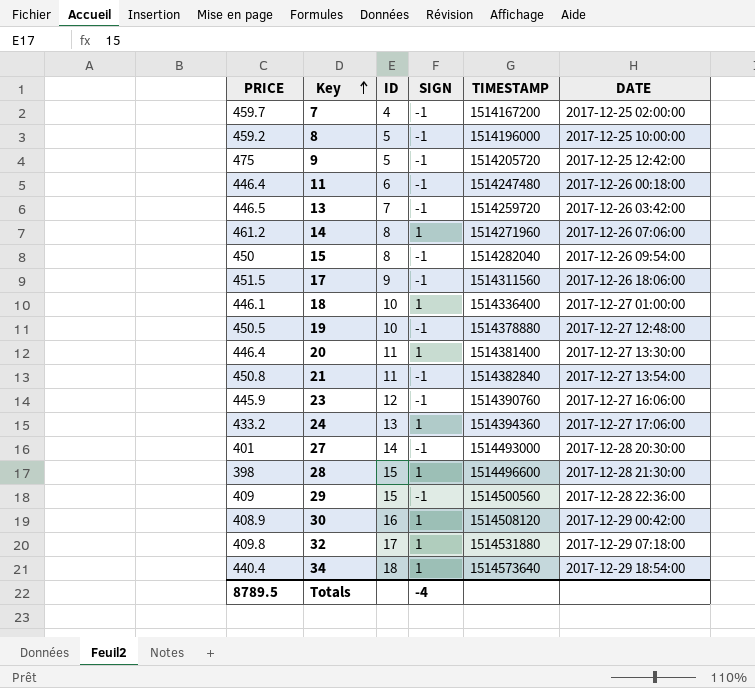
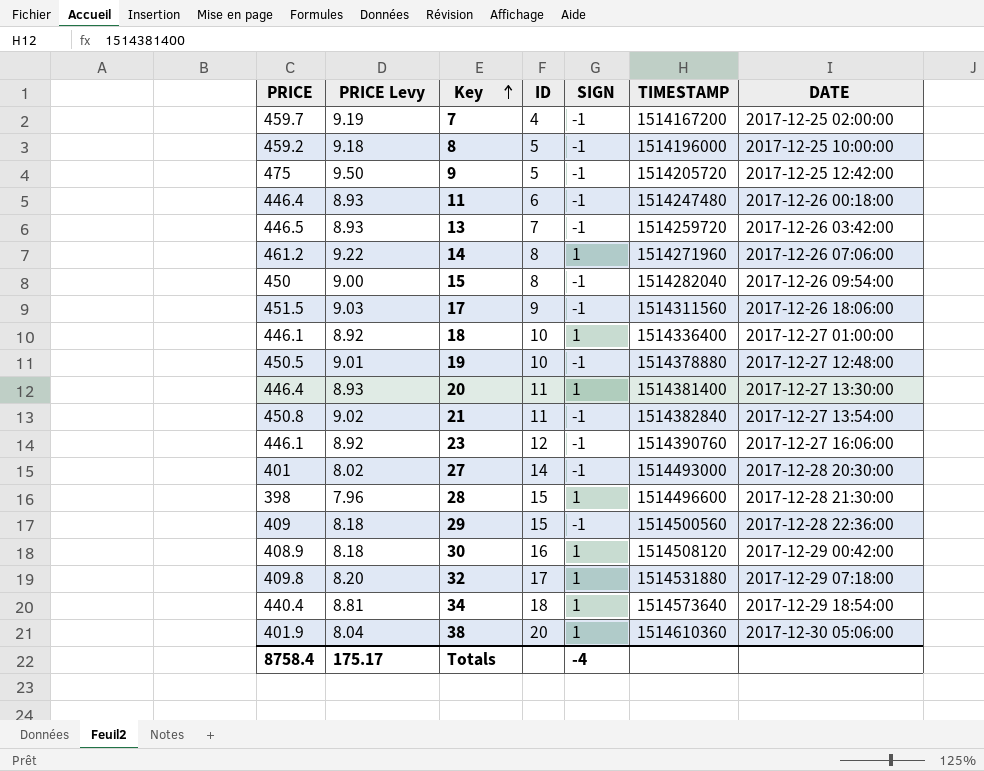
column PRICE Levy | formula: none -> [PRICE] * 0.02
row 24: 433.2 | 13 | 1 | 1514394360 | 2017-12-27 17:06:00 -> none
23 | PRICE: 445.9 -> 446.1
row 38: none -> 401.9 | 8.04 | 20 | 1 | 1514610360 | 2017-12-30 05:06:00
Totals | PRICE: 8789.5 -> 8758.4

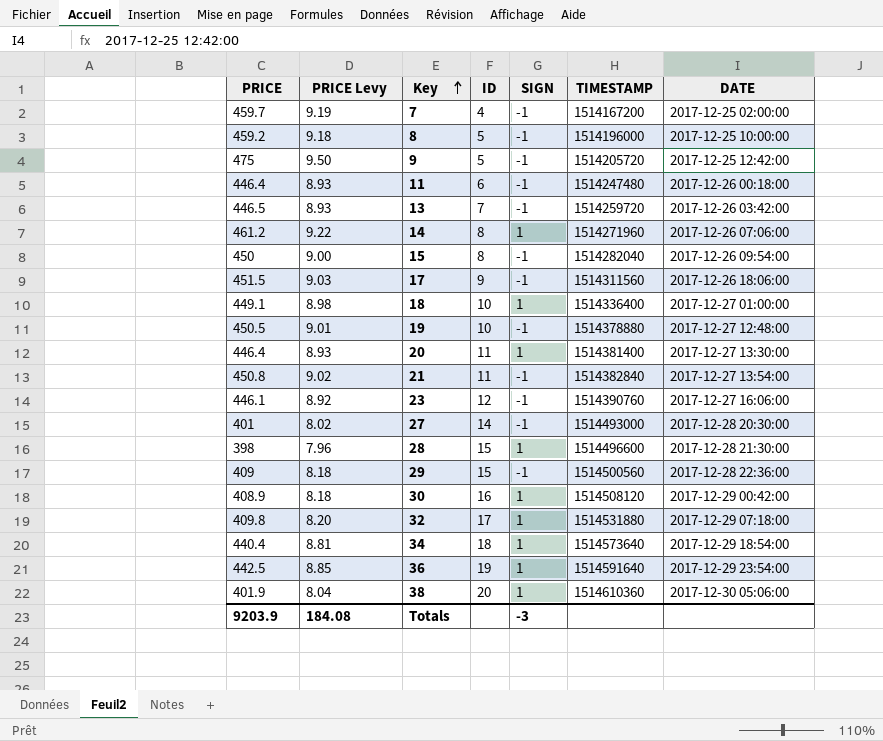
18 | PRICE: 446.1 -> 449.1
18 | PRICE Levy: 8.92 -> 8.98
row 36: none -> 442.5 | 8.85 | 19 | 1 | 1514591640 | 2017-12-29 23:54:00
Totals | PRICE: 8758.4 -> 9203.9
Totals | PRICE Levy: 175.17 -> 184.08
Totals | SIGN: -4 -> -3

